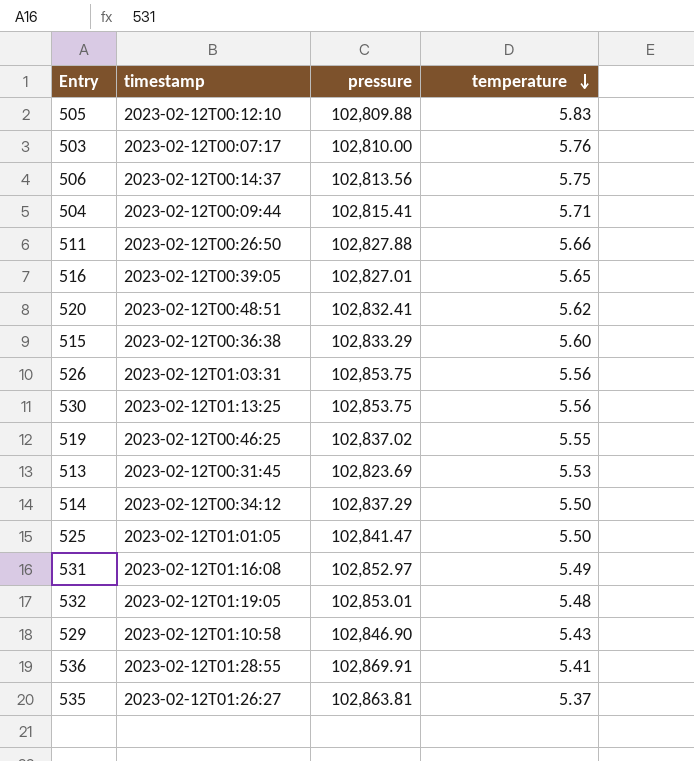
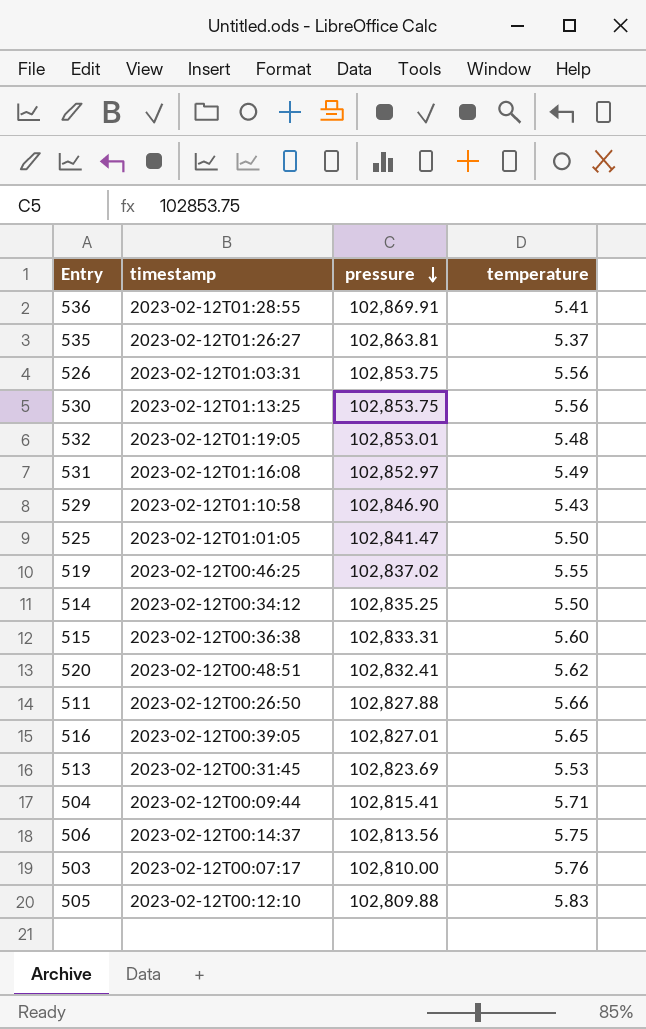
row order: temperature descending -> pressure descending
514 | pressure: 102,837.29 -> 102,835.25
515 | pressure: 102,833.29 -> 102,833.31

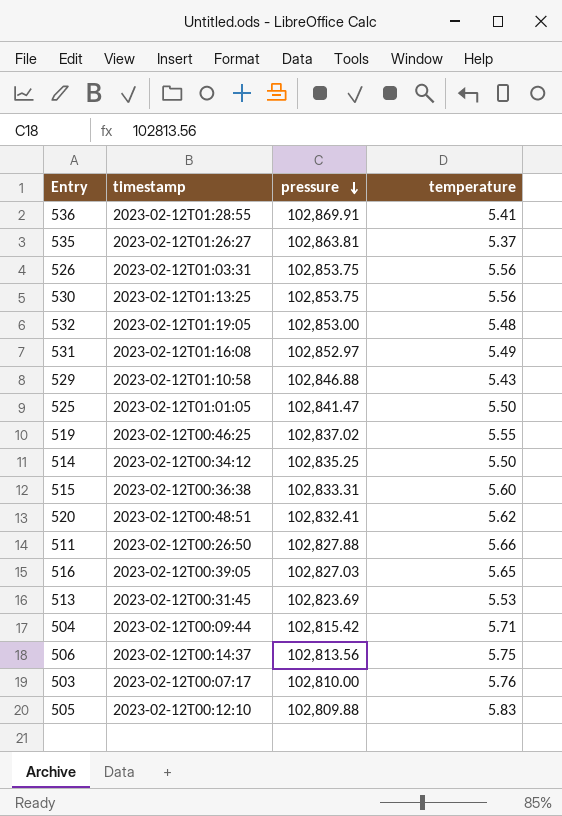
532 | pressure: 102,853.01 -> 102,853.00
529 | pressure: 102,846.90 -> 102,846.88
516 | pressure: 102,827.01 -> 102,827.03
504 | pressure: 102,815.41 -> 102,815.42

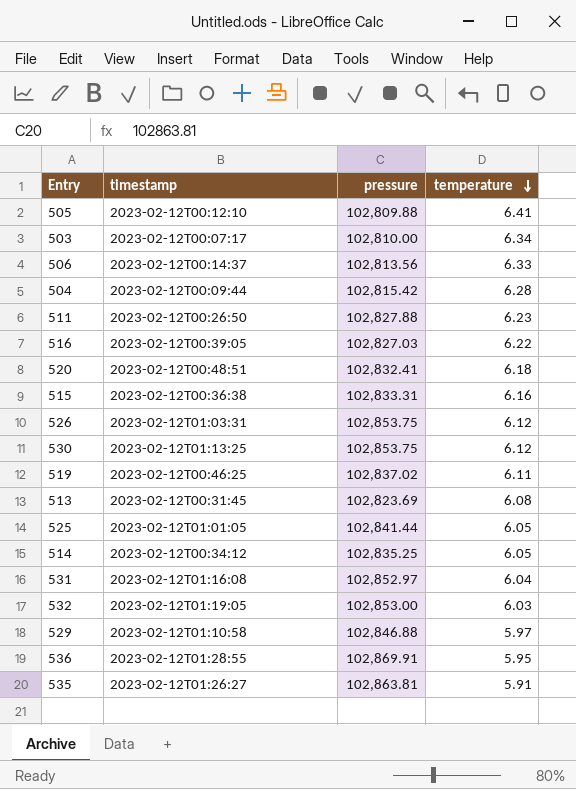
row order: pressure descending -> temperature descending
505 | temperature: 5.83 -> 6.41
503 | temperature: 5.76 -> 6.34
506 | temperature: 5.75 -> 6.33
504 | temperature: 5.71 -> 6.28
511 | temperature: 5.66 -> 6.23
516 | temperature: 5.65 -> 6.22
520 | temperature: 5.62 -> 6.18
515 | temperature: 5.60 -> 6.16
526 | temperature: 5.56 -> 6.12
530 | temperature: 5.56 -> 6.12
519 | temperature: 5.55 -> 6.11
513 | temperature: 5.53 -> 6.08
525 | pressure: 102,841.47 -> 102,841.44
525 | temperature: 5.50 -> 6.05
514 | temperature: 5.50 -> 6.05
531 | temperature: 5.49 -> 6.04
532 | temperature: 5.48 -> 6.03
529 | temperature: 5.43 -> 5.97
536 | temperature: 5.41 -> 5.95
535 | temperature: 5.37 -> 5.91

